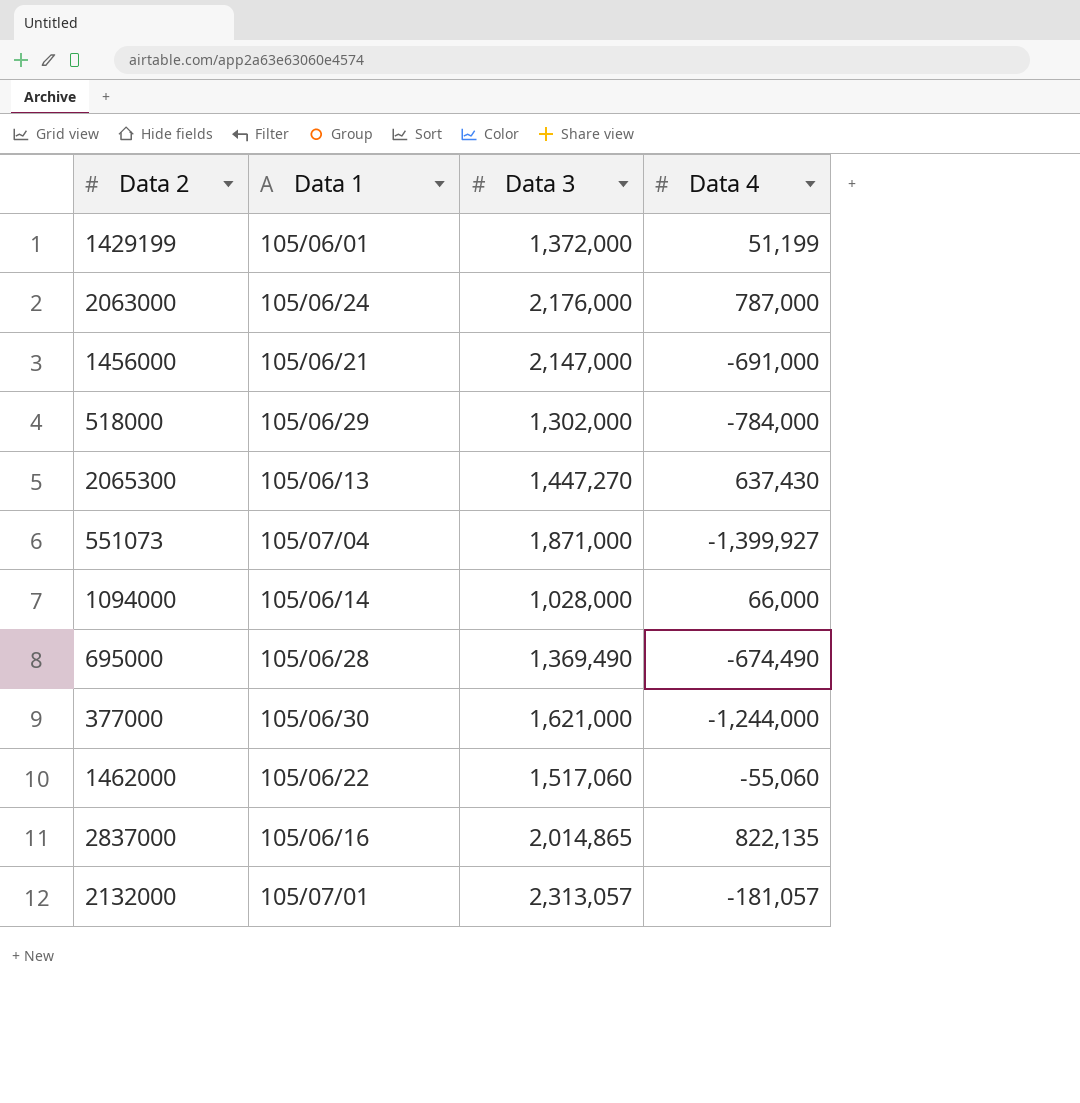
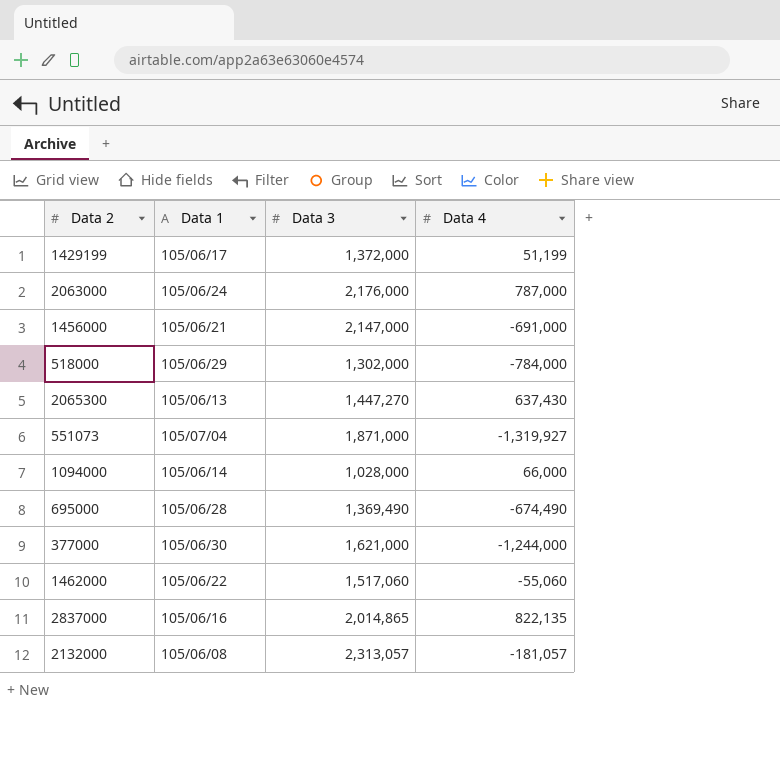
1429199 | Data 1: 105/06/01 -> 105/06/17
551073 | Data 4: -1,399,927 -> -1,319,927
2132000 | Data 1: 105/07/01 -> 105/06/08

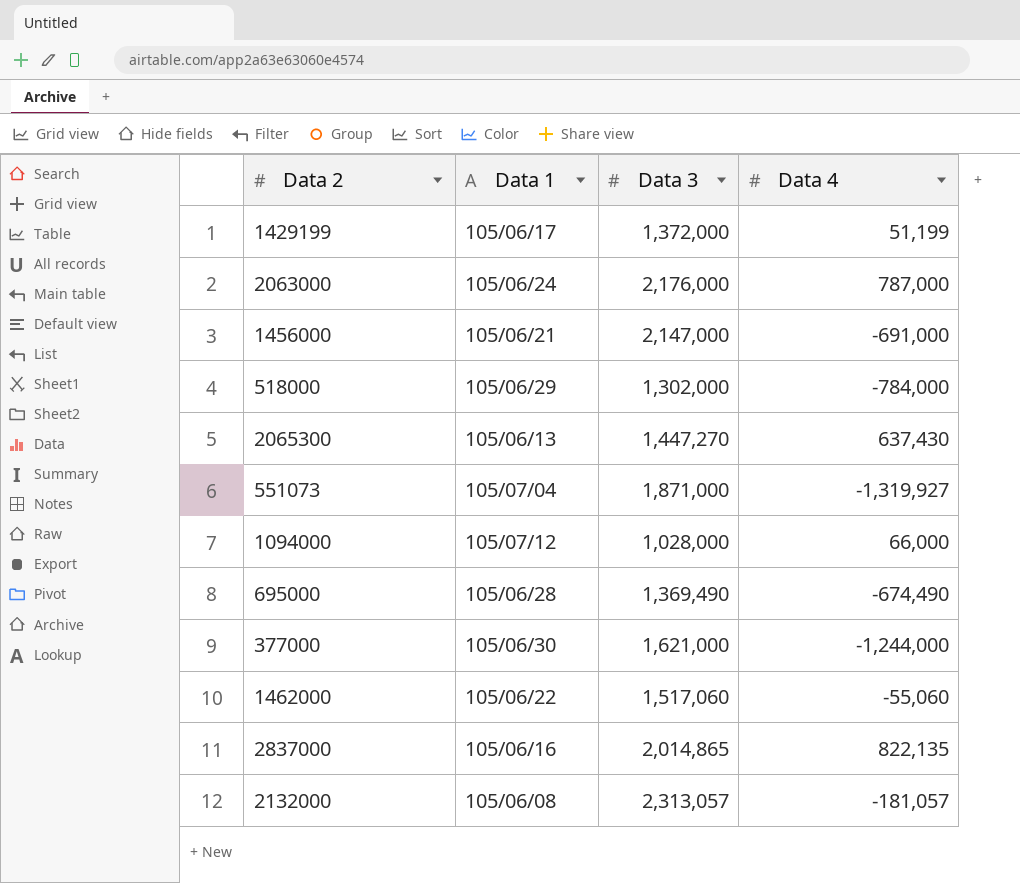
1094000 | Data 1: 105/06/14 -> 105/07/12

